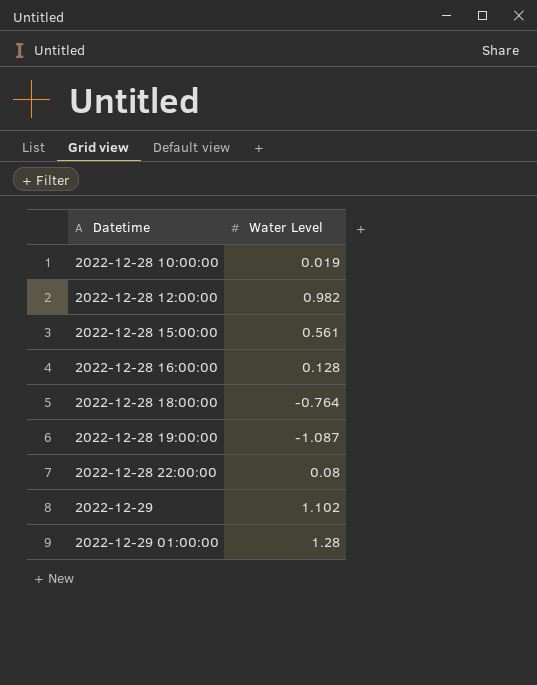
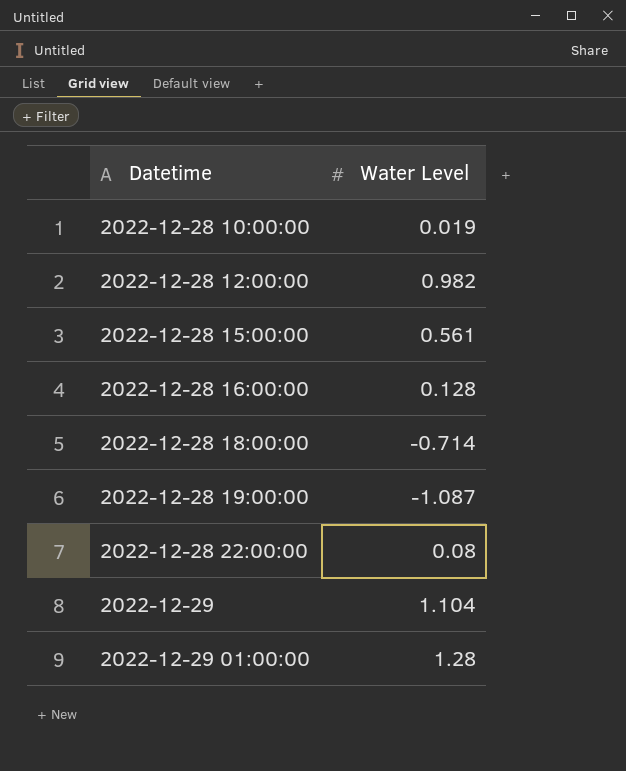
2022-12-28 18:00:00 | Water Level: -0.764 -> -0.714
2022-12-29 | Water Level: 1.102 -> 1.104

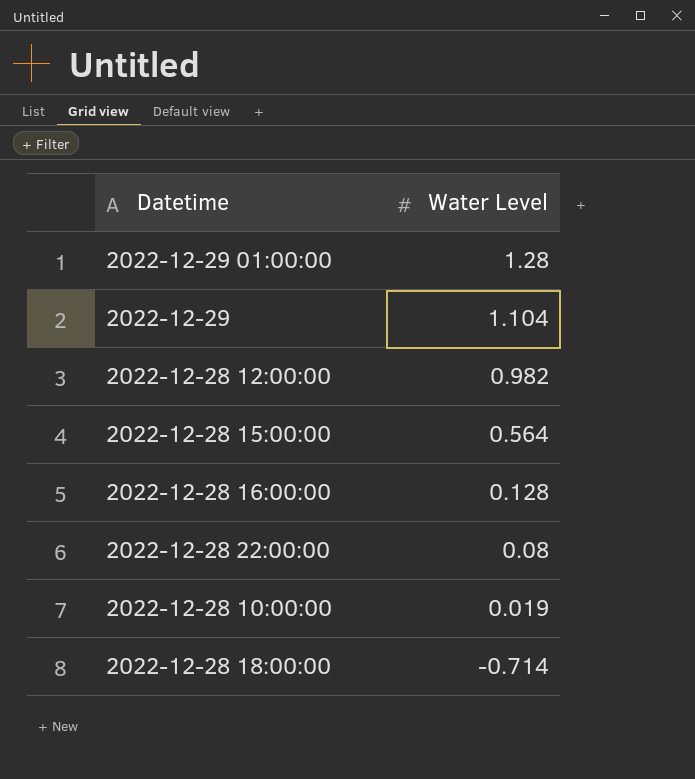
row order: Datetime ascending -> Water Level descending
row 2022-12-28 19:00:00: -1.087 -> none
2022-12-28 15:00:00 | Water Level: 0.561 -> 0.564

